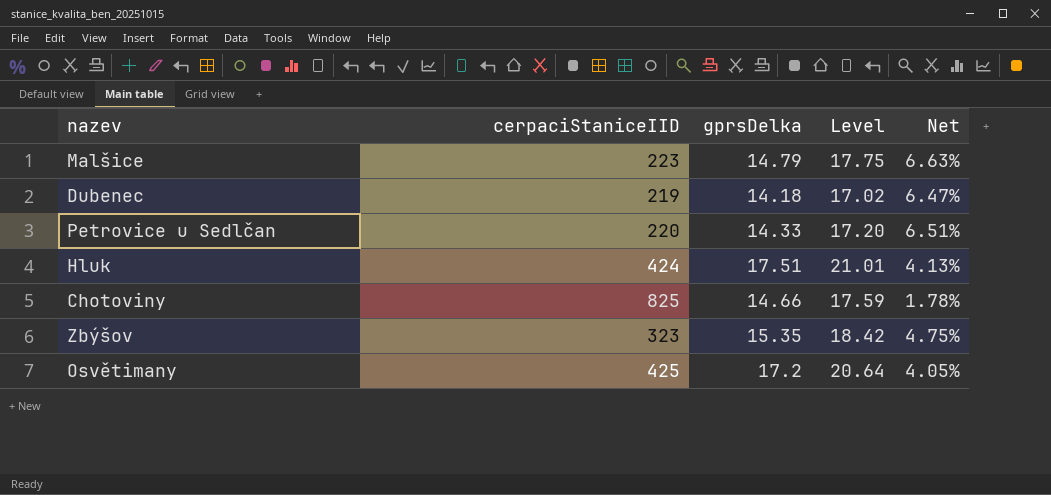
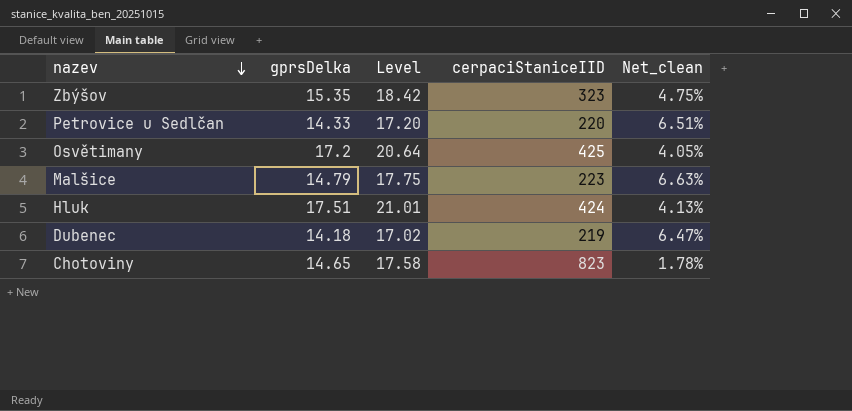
row order: none -> nazev descending
column cerpaciStaniceIID | position: 2 -> 4
column name: Net -> Net_clean
Chotoviny | gprsDelka: 14.66 -> 14.65
Chotoviny | Level: 17.59 -> 17.58
Chotoviny | cerpaciStaniceIID: 825 -> 823

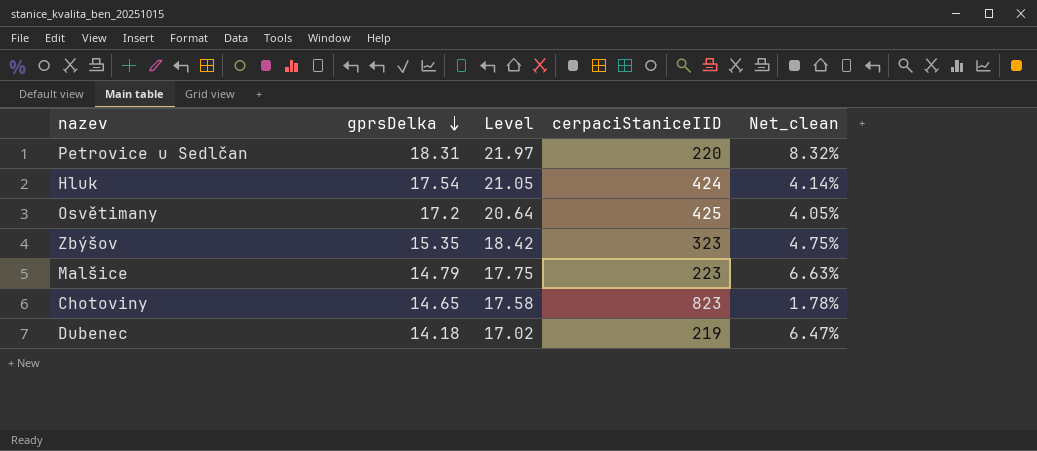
row order: nazev descending -> gprsDelka descending
Petrovice u Sedlčan | gprsDelka: 14.33 -> 18.31
Petrovice u Sedlčan | Level: 17.20 -> 21.97
Petrovice u Sedlčan | Net_clean: 6.51% -> 8.32%
Hluk | gprsDelka: 17.51 -> 17.54
Hluk | Level: 21.01 -> 21.05
Hluk | Net_clean: 4.13% -> 4.14%

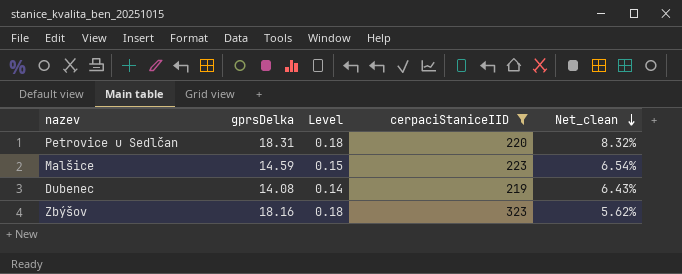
filter: none -> cerpaciStaniceIID <= 323
row order: gprsDelka descending -> Net_clean descending
column Level | formula: [gprsDelka] * 1.2 -> [gprsDelka] * 0.01
Malšice | gprsDelka: 14.79 -> 14.59
Malšice | Net_clean: 6.63% -> 6.54%
Dubenec | gprsDelka: 14.18 -> 14.08
Dubenec | Net_clean: 6.47% -> 6.43%
Zbýšov | gprsDelka: 15.35 -> 18.16
Zbýšov | Net_clean: 4.75% -> 5.62%

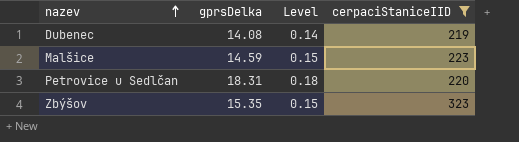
row order: Net_clean descending -> nazev ascending
column Net_clean | formula: [gprsDelka] / [cerpaciStaniceIID] -> none
Zbýšov | gprsDelka: 18.16 -> 15.35
Zbýšov | Level: 0.18 -> 0.15

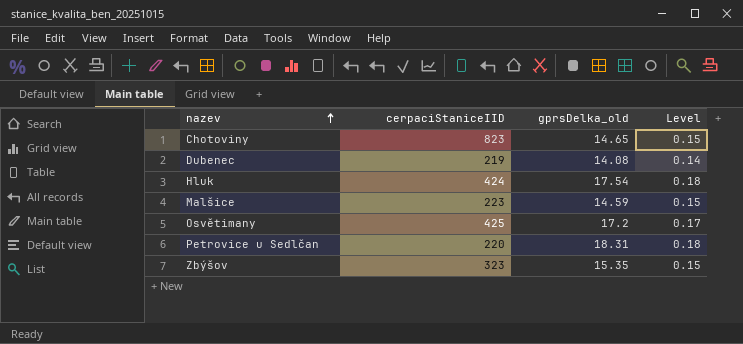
filter: cerpaciStaniceIID <= 323 -> none
column cerpaciStaniceIID | position: 4 -> 2
column name: gprsDelka -> gprsDelka_old

